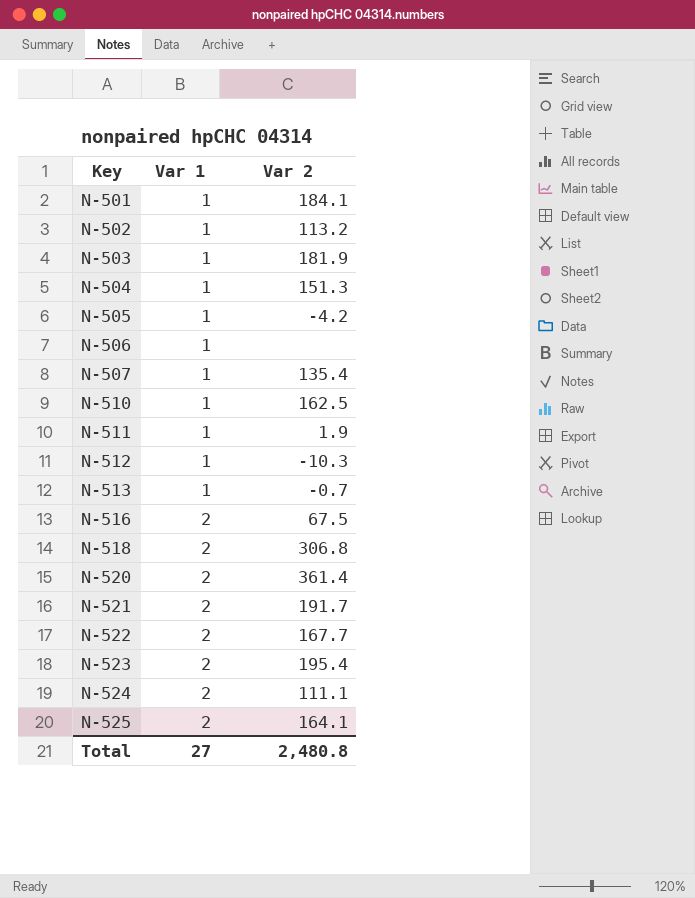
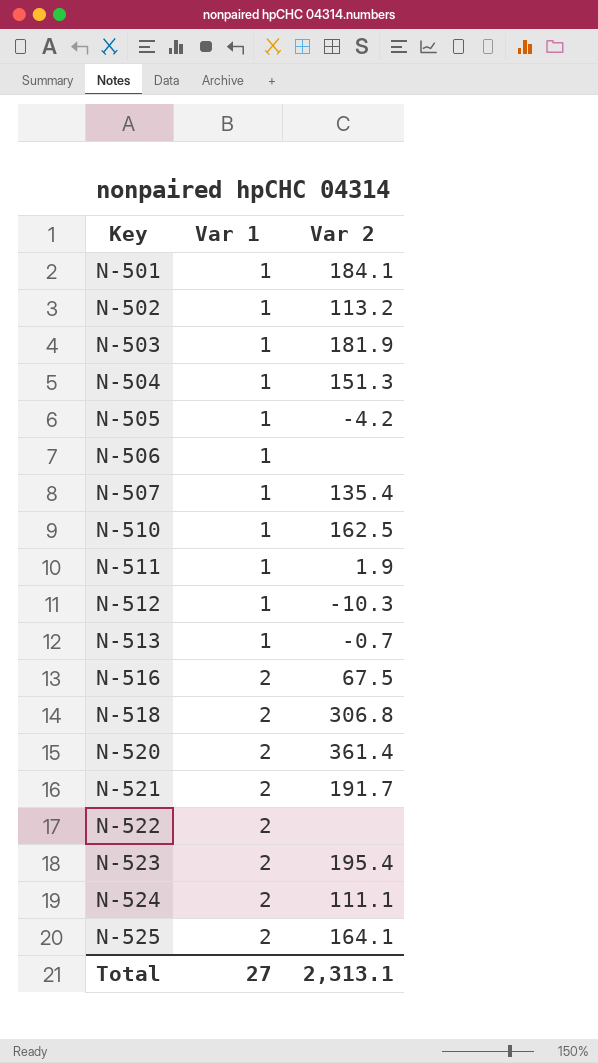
N-522 | Var 2: 167.7 -> none
Total | Var 2: 2,480.8 -> 2,313.1

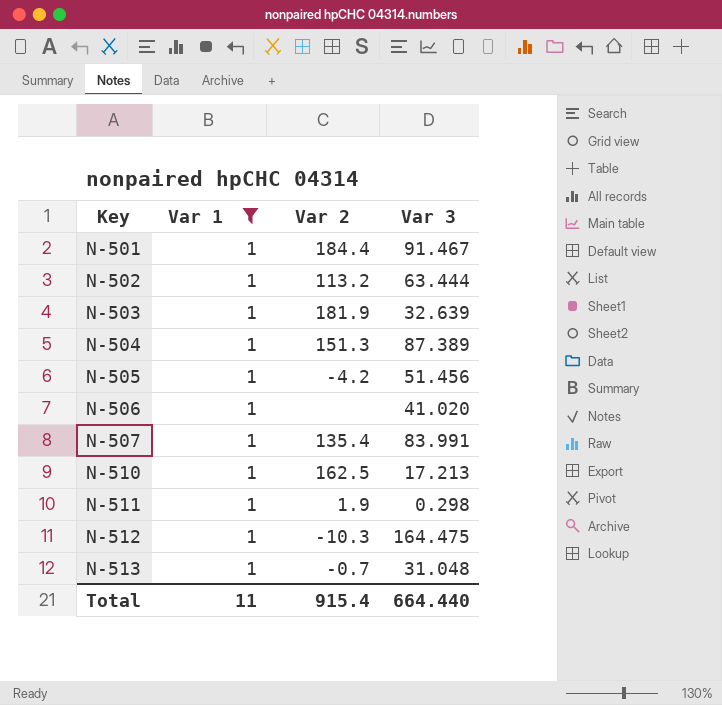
filter: none -> Var 1 = 1
column Var 3 | position: none -> 4
N-501 | Var 2: 184.1 -> 184.4
Total | Var 1: 27 -> 11
Total | Var 2: 2,313.1 -> 915.4

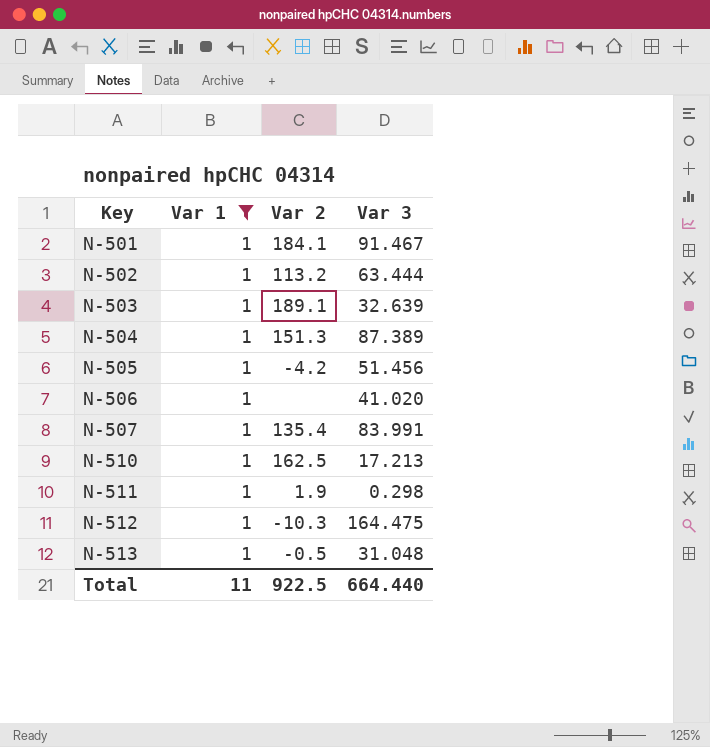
N-501 | Var 2: 184.4 -> 184.1
N-503 | Var 2: 181.9 -> 189.1
N-513 | Var 2: -0.7 -> -0.5
Total | Var 2: 915.4 -> 922.5

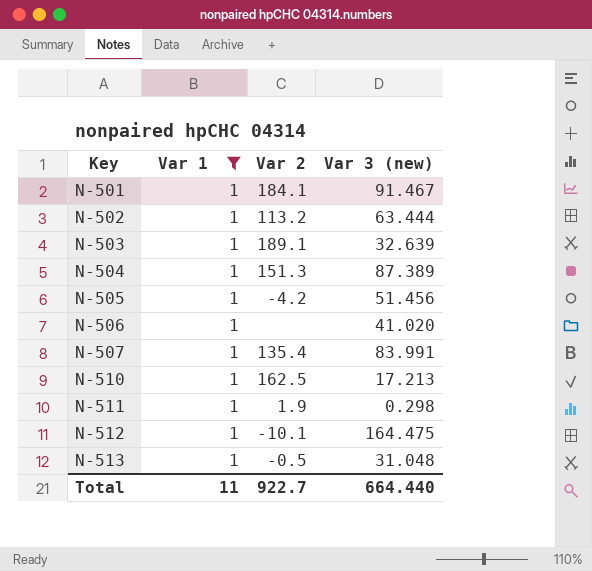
column name: Var 3 -> Var 3 (new)
N-512 | Var 2: -10.3 -> -10.1
Total | Var 2: 922.5 -> 922.7

